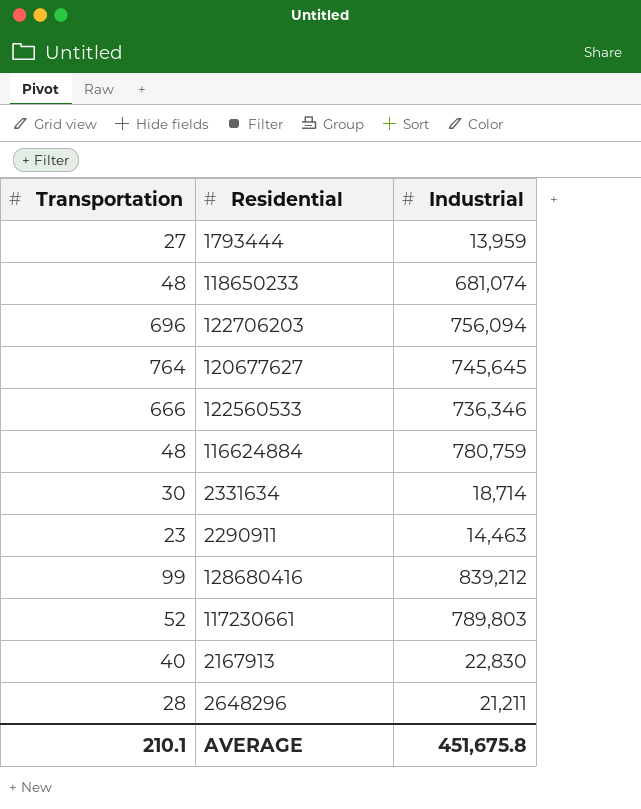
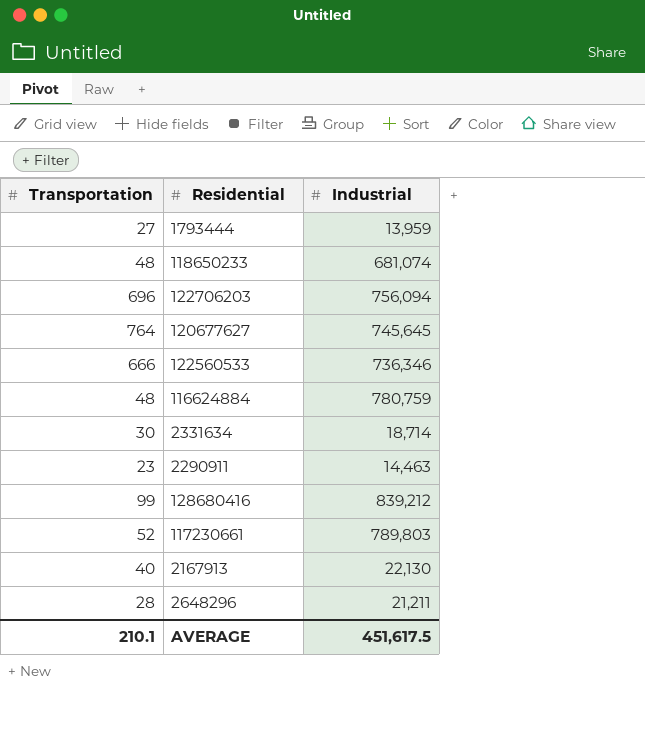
2167913 | Industrial: 22,830 -> 22,130
AVERAGE | Industrial: 451,675.8 -> 451,617.5

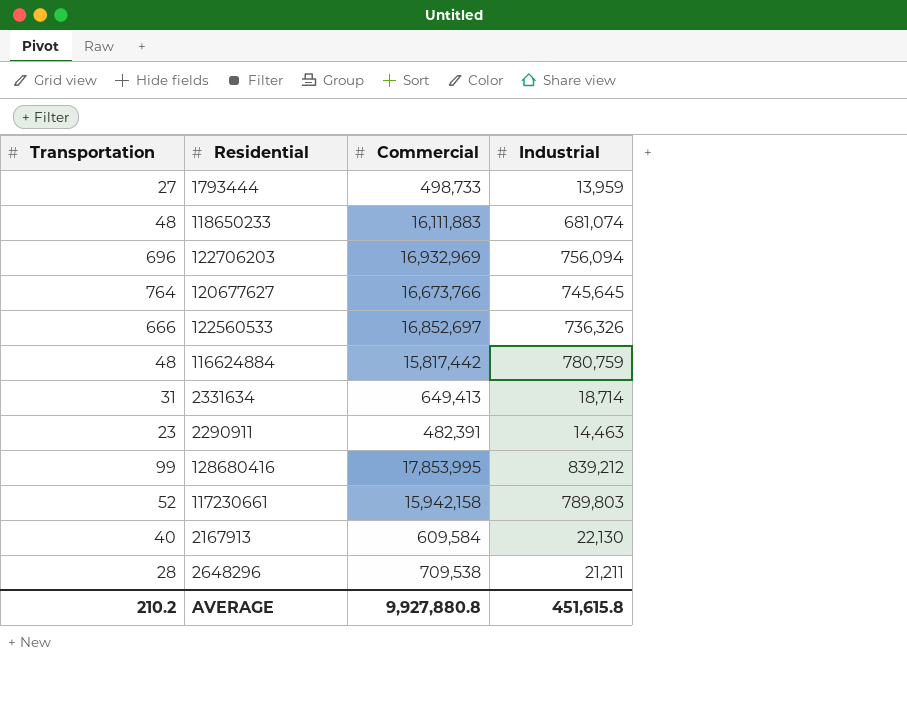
column Commercial | position: none -> 3
122560533 | Industrial: 736,346 -> 736,326
2331634 | Transportation: 30 -> 31
AVERAGE | Transportation: 210.1 -> 210.2
AVERAGE | Industrial: 451,617.5 -> 451,615.8

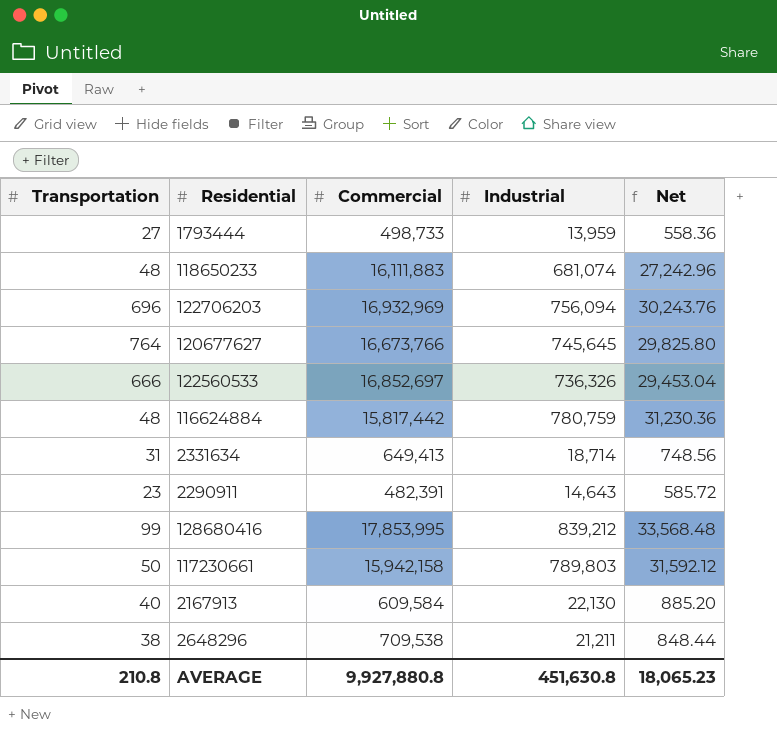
column Net | formula: none -> [Industrial] * 0.04
2290911 | Industrial: 14,463 -> 14,643
117230661 | Transportation: 52 -> 50
2648296 | Transportation: 28 -> 38
AVERAGE | Transportation: 210.2 -> 210.8
AVERAGE | Industrial: 451,615.8 -> 451,630.8

